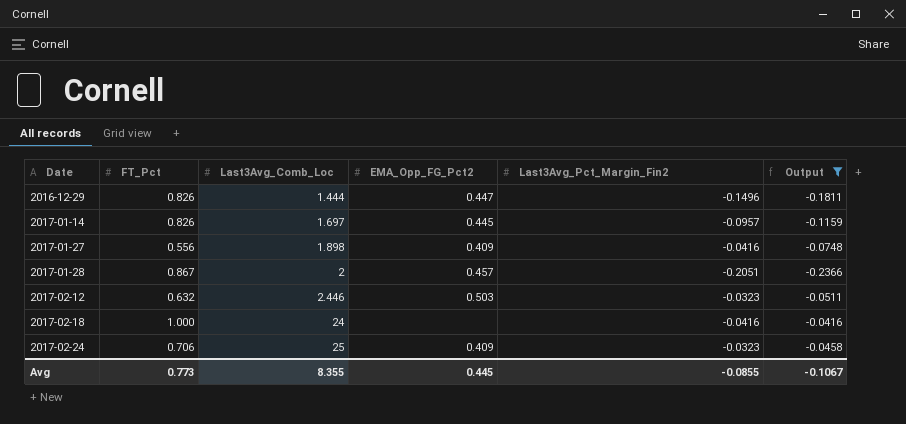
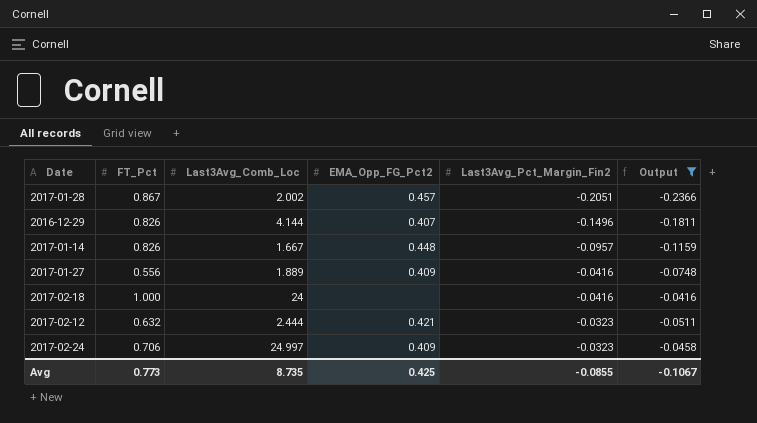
row order: Date ascending -> Last3Avg_Pct_Margin_Fin2 ascending
2017-01-28 | Last3Avg_Comb_Loc: 2 -> 2.002
2016-12-29 | Last3Avg_Comb_Loc: 1.444 -> 4.144
2016-12-29 | EMA_Opp_FG_Pct2: 0.447 -> 0.407
2017-01-14 | Last3Avg_Comb_Loc: 1.697 -> 1.667
2017-01-14 | EMA_Opp_FG_Pct2: 0.445 -> 0.448
2017-01-27 | Last3Avg_Comb_Loc: 1.898 -> 1.889
2017-02-12 | Last3Avg_Comb_Loc: 2.446 -> 2.444
2017-02-12 | EMA_Opp_FG_Pct2: 0.503 -> 0.421
2017-02-24 | Last3Avg_Comb_Loc: 25 -> 24.997
Avg | Last3Avg_Comb_Loc: 8.355 -> 8.735
Avg | EMA_Opp_FG_Pct2: 0.445 -> 0.425

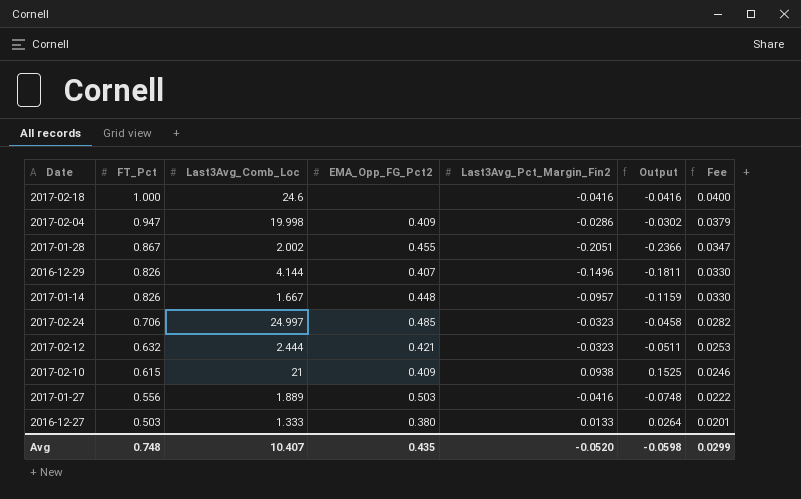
filter: Output <= -0.0416 -> none
row order: Last3Avg_Pct_Margin_Fin2 ascending -> FT_Pct descending
column Fee | formula: none -> [FT_Pct] * 0.04
2017-02-18 | Last3Avg_Comb_Loc: 24 -> 24.6
2017-01-28 | EMA_Opp_FG_Pct2: 0.457 -> 0.455
2017-02-24 | EMA_Opp_FG_Pct2: 0.409 -> 0.485
2017-01-27 | EMA_Opp_FG_Pct2: 0.409 -> 0.503
Avg | FT_Pct: 0.773 -> 0.748
Avg | Last3Avg_Comb_Loc: 8.735 -> 10.407
Avg | EMA_Opp_FG_Pct2: 0.425 -> 0.435
Avg | Last3Avg_Pct_Margin_Fin2: -0.0855 -> -0.0520
Avg | Output: -0.1067 -> -0.0598

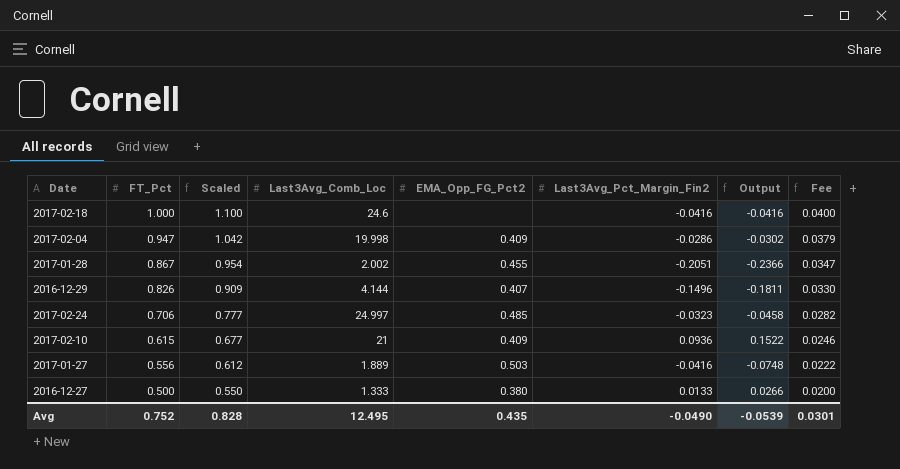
column Scaled | formula: none -> [FT_Pct] * 1.1
row 2017-01-14: 0.826 | 1.667 | 0.448 | -0.0957 | -0.1159 | 0.0330 -> none
row 2017-02-12: 0.632 | 2.444 | 0.421 | -0.0323 | -0.0511 | 0.0253 -> none
2017-02-10 | Last3Avg_Pct_Margin_Fin2: 0.0938 -> 0.0936
2017-02-10 | Output: 0.1525 -> 0.1522
2016-12-27 | FT_Pct: 0.503 -> 0.500
2016-12-27 | Output: 0.0264 -> 0.0266
2016-12-27 | Fee: 0.0201 -> 0.0200
Avg | FT_Pct: 0.748 -> 0.752
Avg | Last3Avg_Comb_Loc: 10.407 -> 12.495
Avg | Last3Avg_Pct_Margin_Fin2: -0.0520 -> -0.0490
Avg | Output: -0.0598 -> -0.0539
Avg | Fee: 0.0299 -> 0.0301

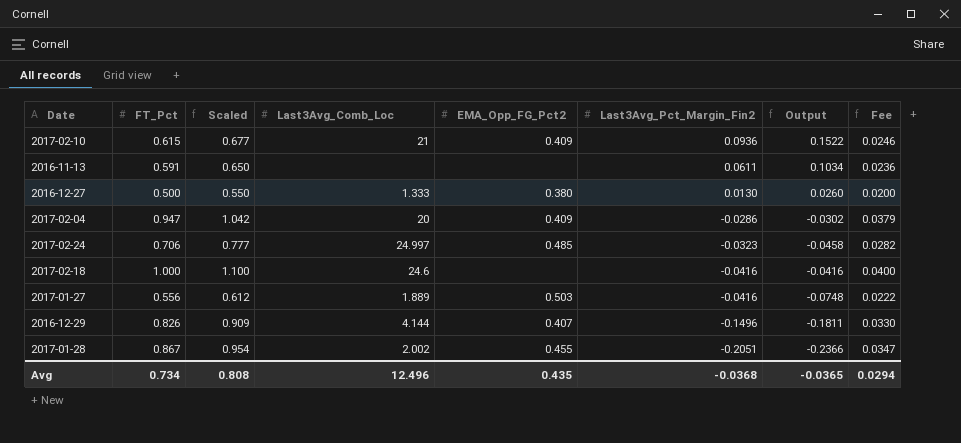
row order: FT_Pct descending -> Last3Avg_Pct_Margin_Fin2 descending
row 2016-11-13: none -> 0.591 | 0.650 | none | none | 0.0611 | 0.1034 | 0.0236
2016-12-27 | Last3Avg_Pct_Margin_Fin2: 0.0133 -> 0.0130
2016-12-27 | Output: 0.0266 -> 0.0260
2017-02-04 | Last3Avg_Comb_Loc: 19.998 -> 20
Avg | FT_Pct: 0.752 -> 0.734
Avg | Scaled: 0.828 -> 0.808
Avg | Last3Avg_Comb_Loc: 12.495 -> 12.496
Avg | Last3Avg_Pct_Margin_Fin2: -0.0490 -> -0.0368
Avg | Output: -0.0539 -> -0.0365
Avg | Fee: 0.0301 -> 0.0294

